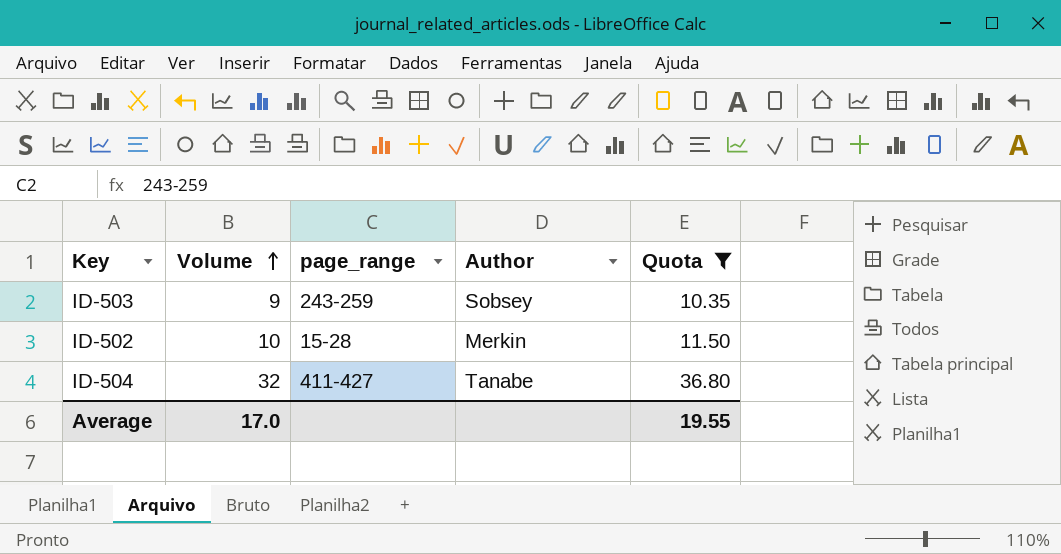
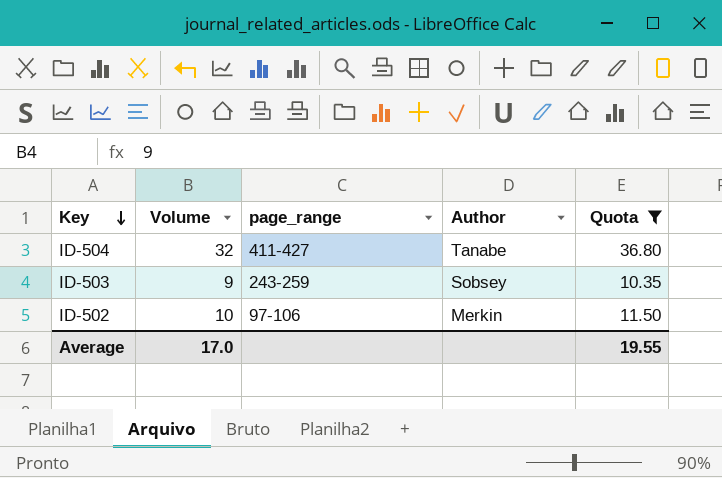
row order: Volume ascending -> Key descending
ID-502 | page_range: 15-28 -> 97-106

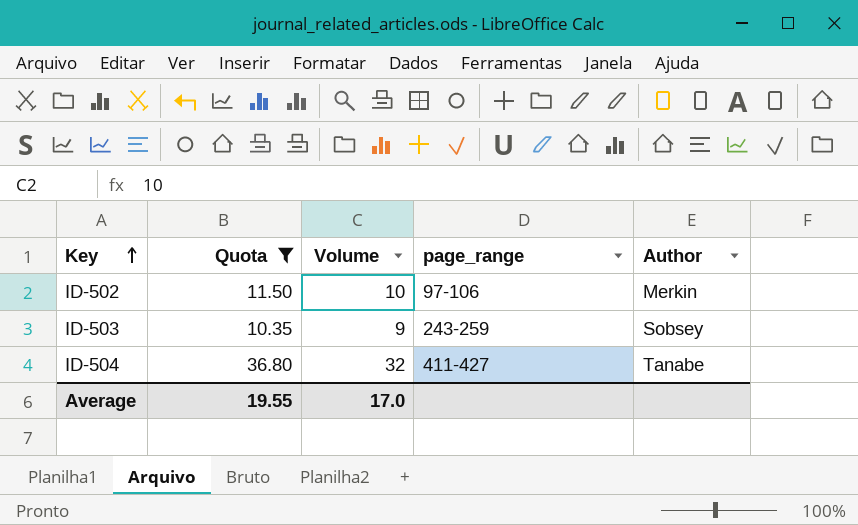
row order: Key descending -> Key ascending
column Quota | position: 5 -> 2

